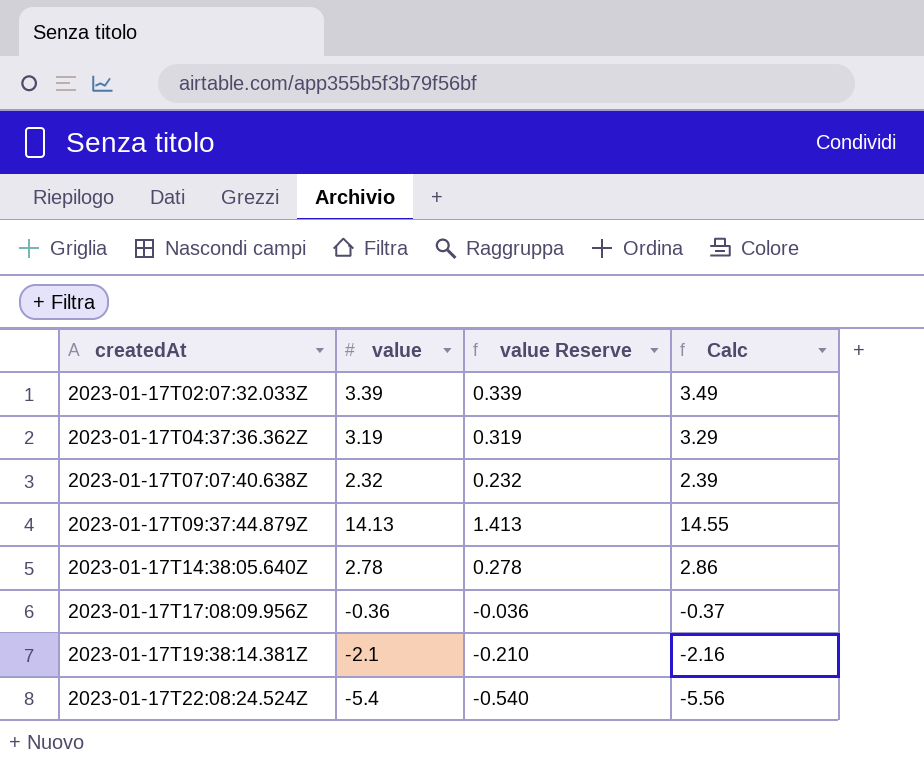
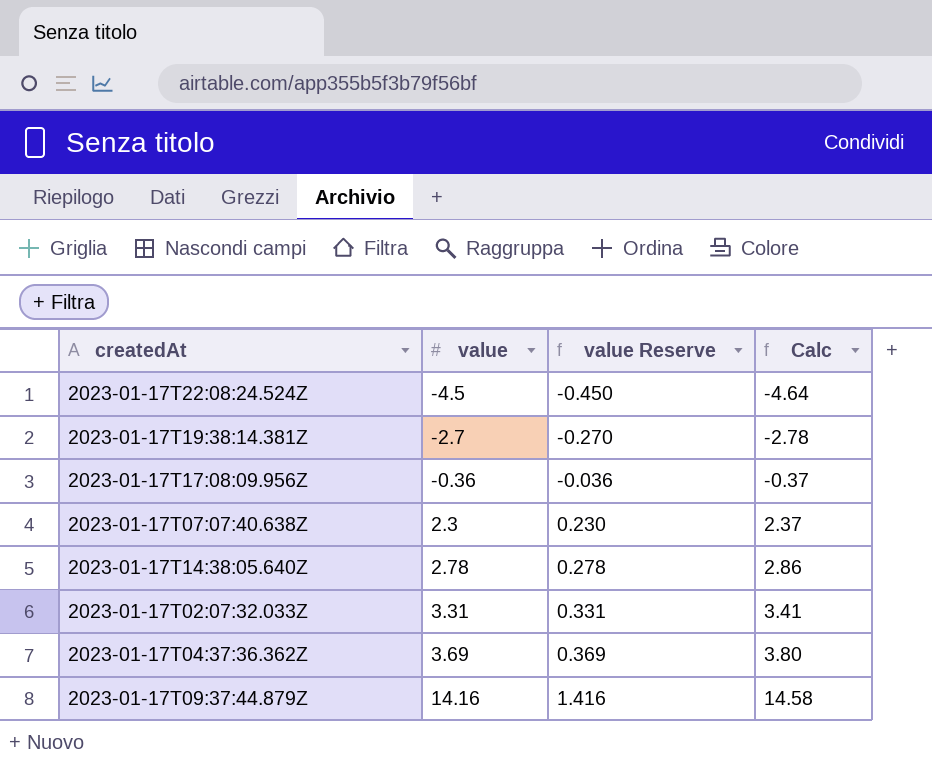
row order: createdAt ascending -> value ascending
2023-01-17T22:08:24.524Z | value: -5.4 -> -4.5
2023-01-17T22:08:24.524Z | value Reserve: -0.540 -> -0.450
2023-01-17T22:08:24.524Z | Calc: -5.56 -> -4.64
2023-01-17T19:38:14.381Z | value: -2.1 -> -2.7
2023-01-17T19:38:14.381Z | value Reserve: -0.210 -> -0.270
2023-01-17T19:38:14.381Z | Calc: -2.16 -> -2.78
2023-01-17T07:07:40.638Z | value: 2.32 -> 2.3
2023-01-17T07:07:40.638Z | value Reserve: 0.232 -> 0.230
2023-01-17T07:07:40.638Z | Calc: 2.39 -> 2.37
2023-01-17T02:07:32.033Z | value: 3.39 -> 3.31
2023-01-17T02:07:32.033Z | value Reserve: 0.339 -> 0.331
2023-01-17T02:07:32.033Z | Calc: 3.49 -> 3.41
2023-01-17T04:37:36.362Z | value: 3.19 -> 3.69
2023-01-17T04:37:36.362Z | value Reserve: 0.319 -> 0.369
2023-01-17T04:37:36.362Z | Calc: 3.29 -> 3.80
2023-01-17T09:37:44.879Z | value: 14.13 -> 14.16
2023-01-17T09:37:44.879Z | value Reserve: 1.413 -> 1.416
2023-01-17T09:37:44.879Z | Calc: 14.55 -> 14.58

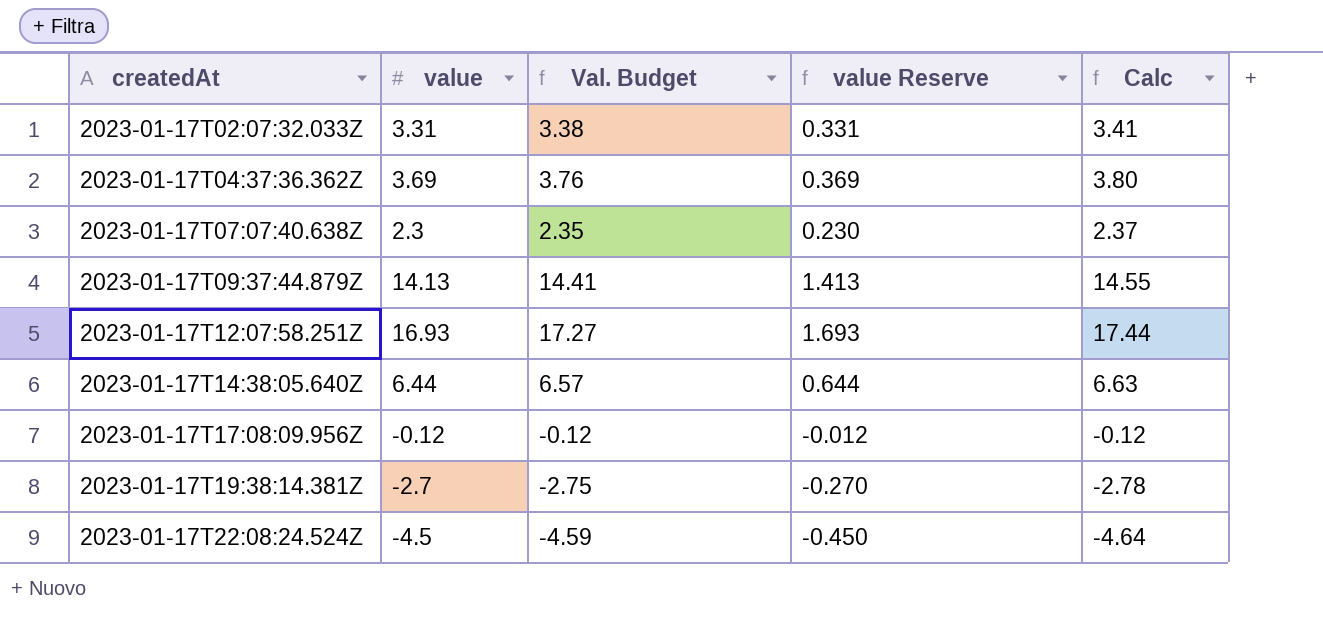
row order: value ascending -> createdAt ascending
column Val. Budget | formula: none -> [value] * 1.02
2023-01-17T09:37:44.879Z | value: 14.16 -> 14.13
2023-01-17T09:37:44.879Z | value Reserve: 1.416 -> 1.413
2023-01-17T09:37:44.879Z | Calc: 14.58 -> 14.55
row 2023-01-17T12:07:58.251Z: none -> 16.93 | 17.27 | 1.693 | 17.44
2023-01-17T14:38:05.640Z | value: 2.78 -> 6.44
2023-01-17T14:38:05.640Z | value Reserve: 0.278 -> 0.644
2023-01-17T14:38:05.640Z | Calc: 2.86 -> 6.63
2023-01-17T17:08:09.956Z | value: -0.36 -> -0.12
2023-01-17T17:08:09.956Z | value Reserve: -0.036 -> -0.012
2023-01-17T17:08:09.956Z | Calc: -0.37 -> -0.12

